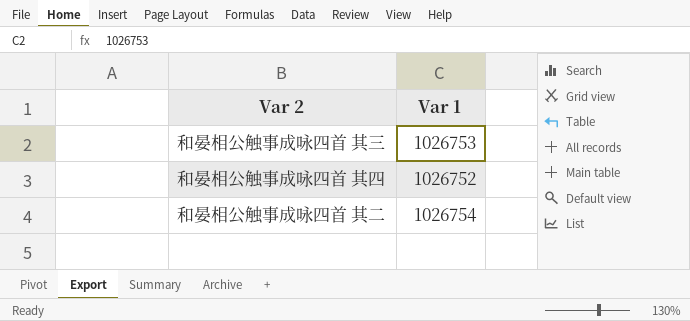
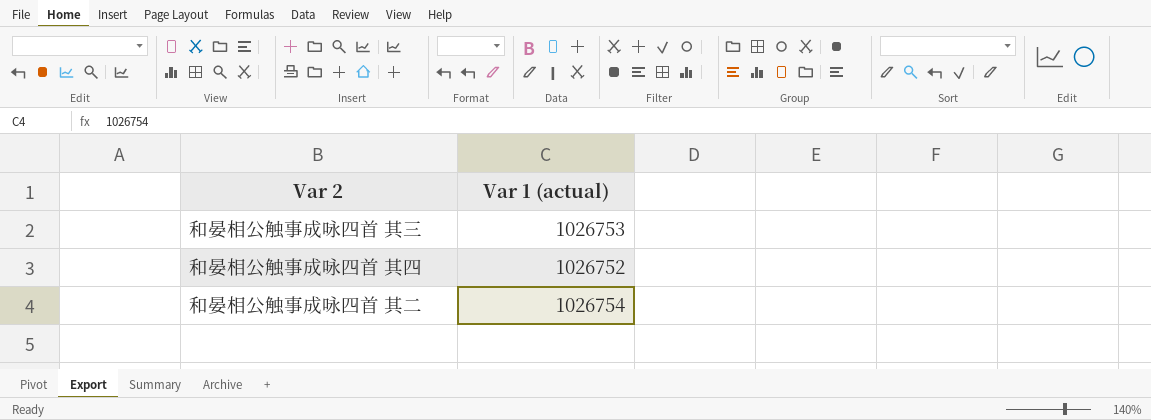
column name: Var 1 -> Var 1 (actual)

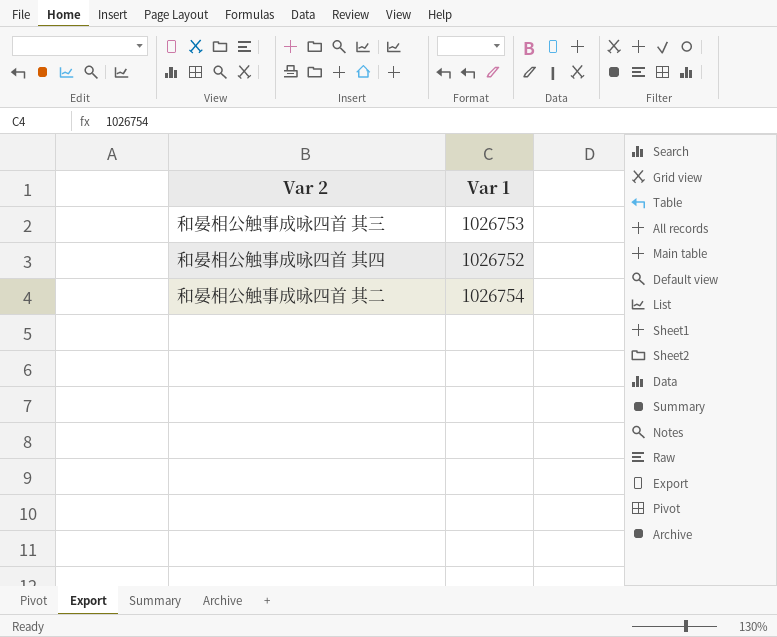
column name: Var 1 (actual) -> Var 1

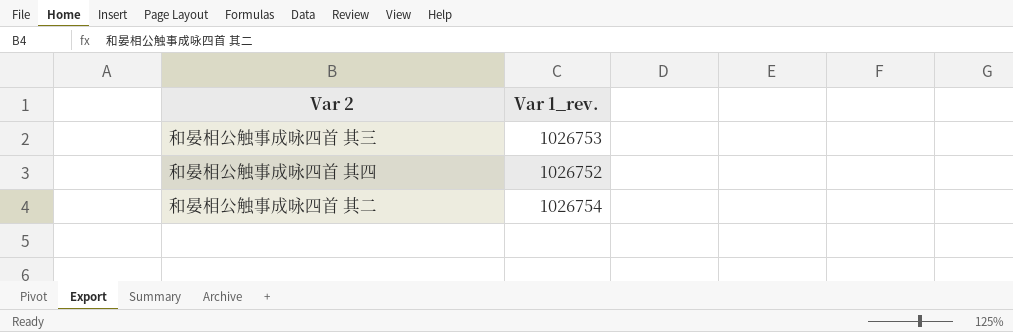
column name: Var 1 -> Var 1_rev.

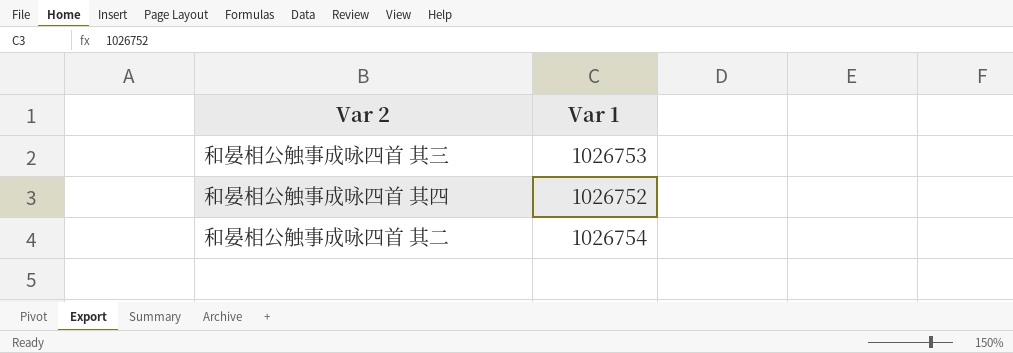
column name: Var 1_rev. -> Var 1

